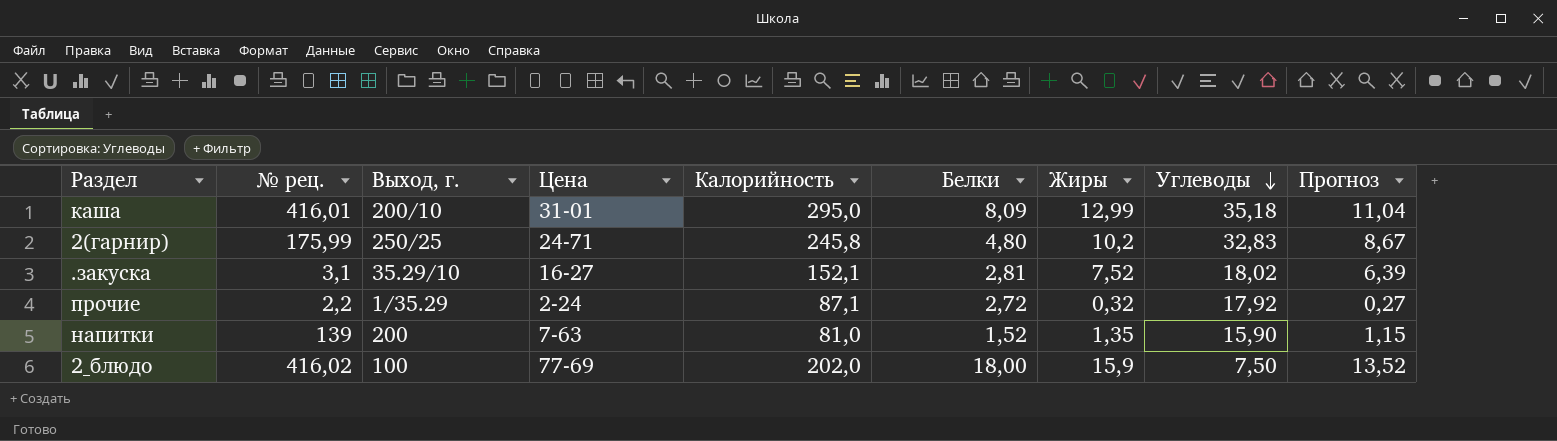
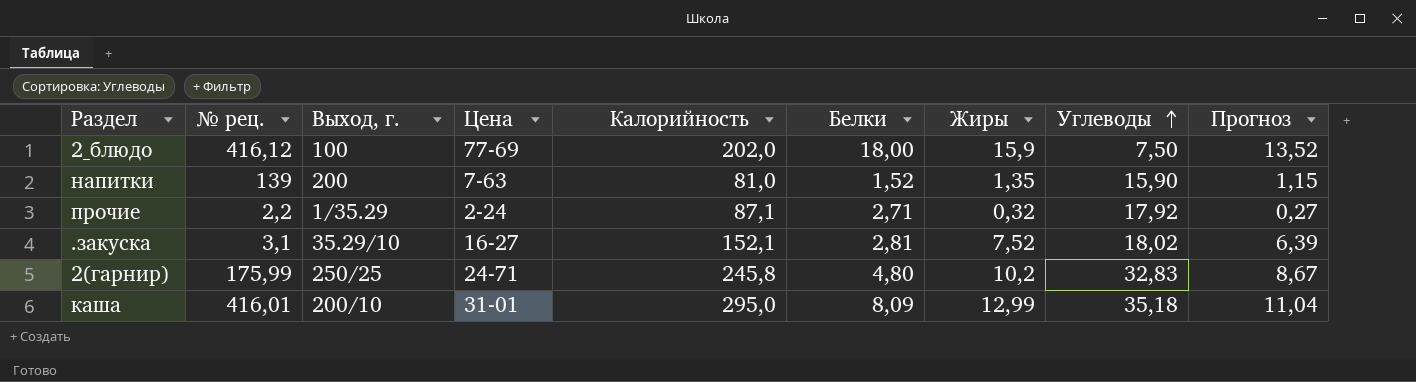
row order: Углеводы descending -> Углеводы ascending
2_блюдо | № рец.: 416,02 -> 416,12
прочие | Белки: 2,72 -> 2,71

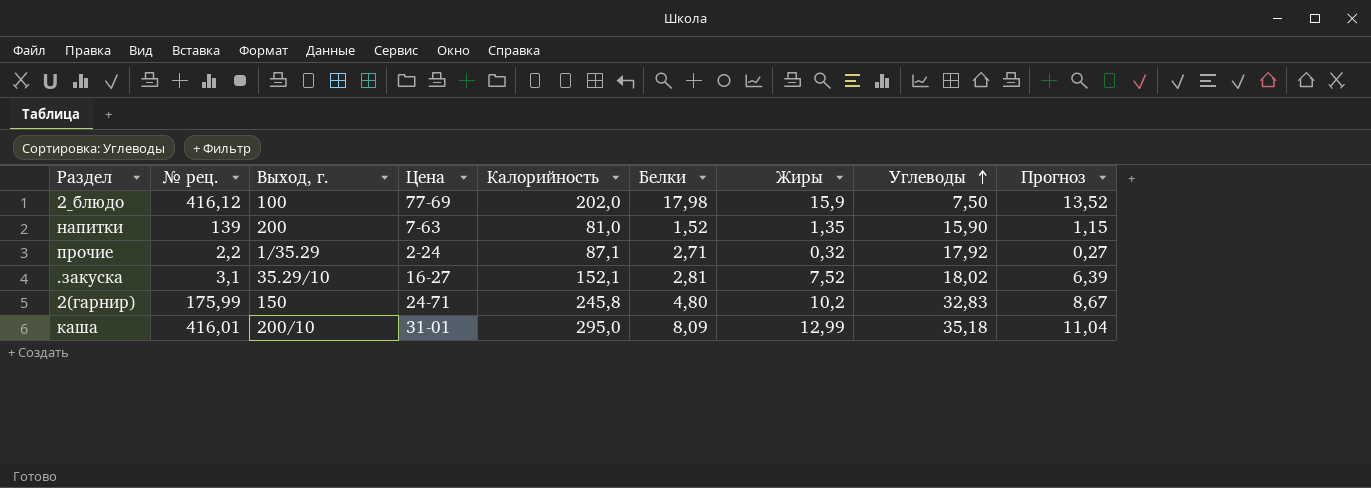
2_блюдо | Белки: 18,00 -> 17,98
2(гарнир) | Выход, г.: 250/25 -> 150

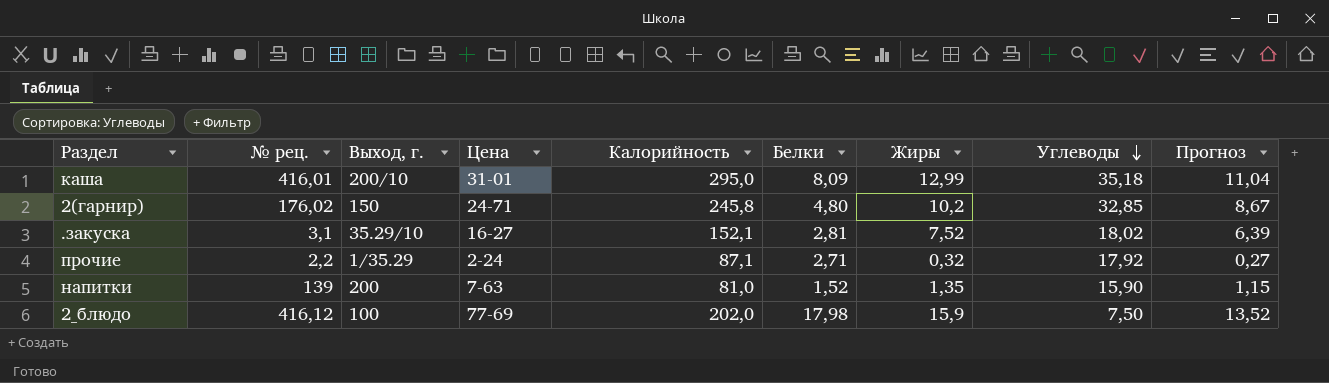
row order: Углеводы ascending -> Углеводы descending
2(гарнир) | № рец.: 175,99 -> 176,02
2(гарнир) | Углеводы: 32,83 -> 32,85

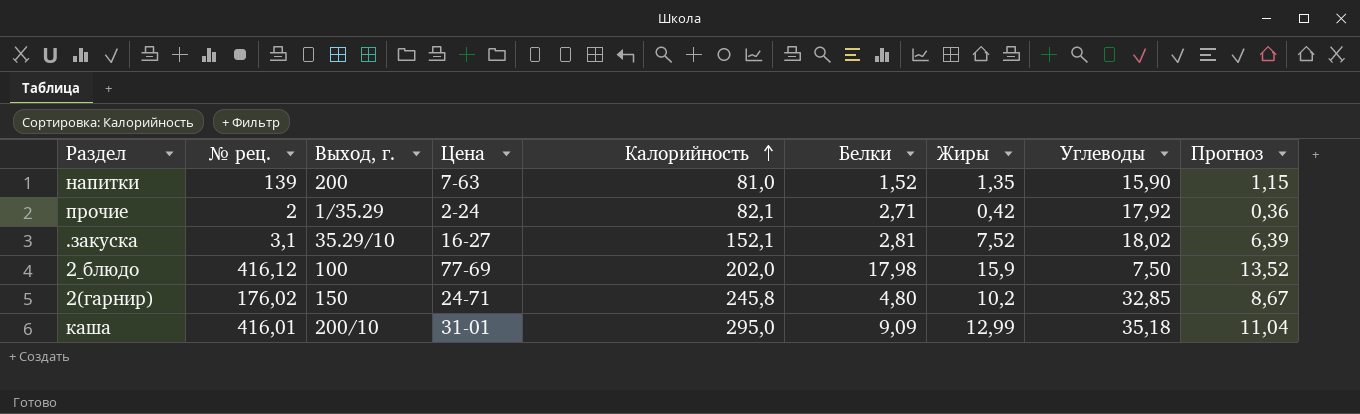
row order: Углеводы descending -> Калорийность ascending
прочие | № рец.: 2,2 -> 2
прочие | Калорийность: 87,1 -> 82,1
прочие | Жиры: 0,32 -> 0,42
прочие | Прогноз: 0,27 -> 0,36
каша | Белки: 8,09 -> 9,09

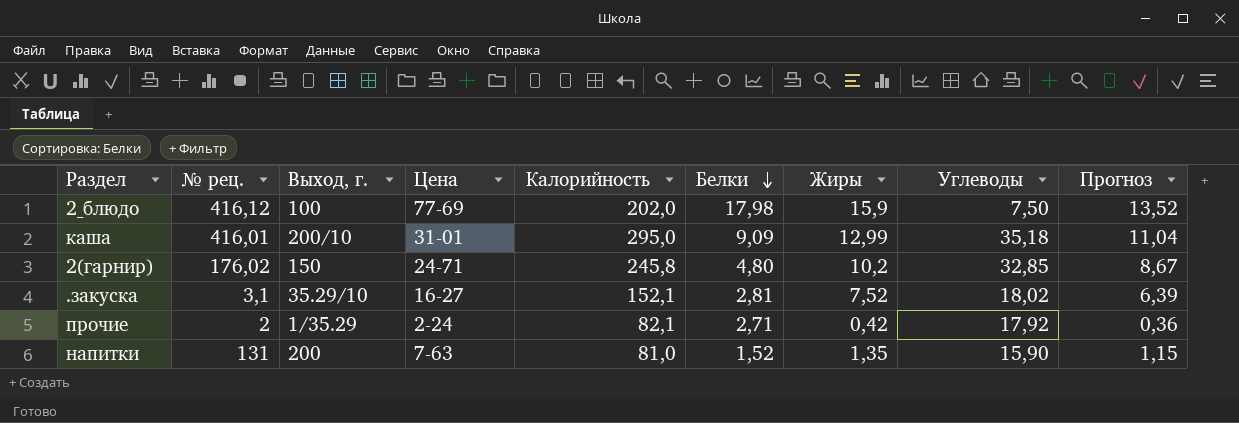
row order: Калорийность ascending -> Белки descending
напитки | № рец.: 139 -> 131

